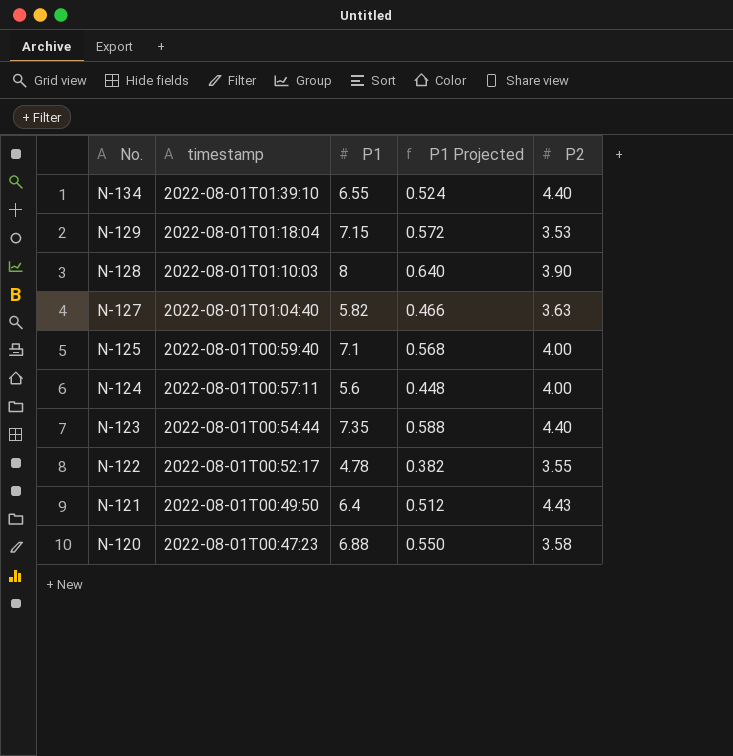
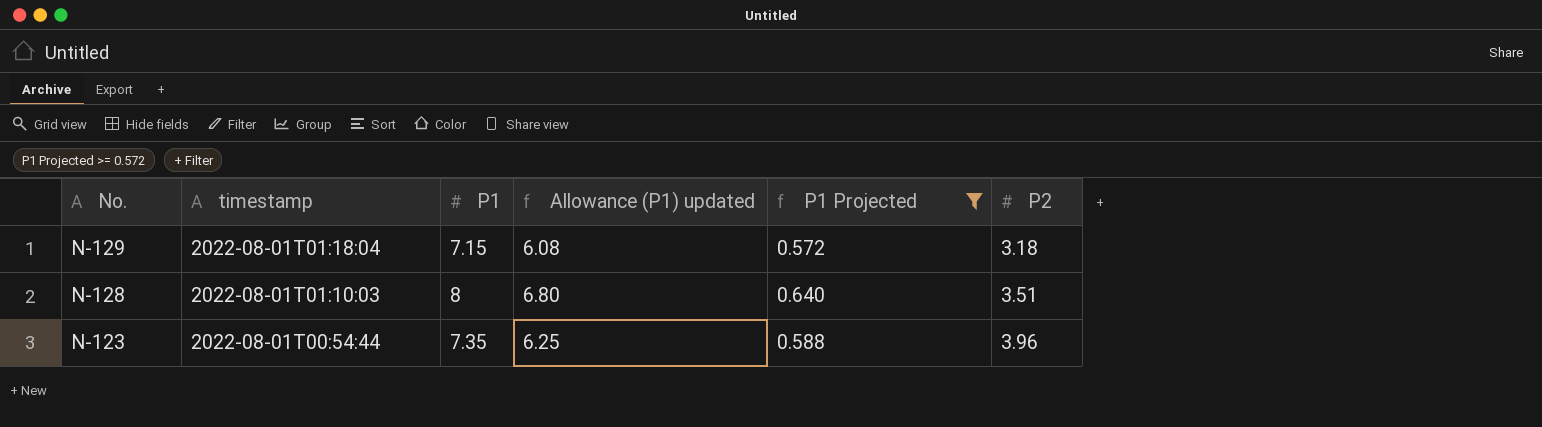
filter: none -> P1 Projected >= 0.572
column Allowance (P1) updated | formula: none -> [P1] * 0.85
N-129 | P2: 3.53 -> 3.18
N-128 | P2: 3.90 -> 3.51
N-123 | P2: 4.40 -> 3.96

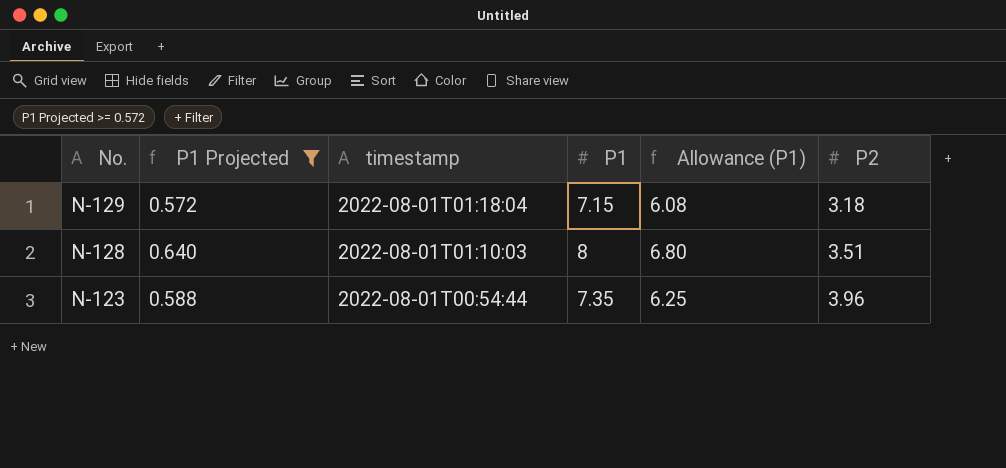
column P1 Projected | position: 5 -> 2
column name: Allowance (P1) updated -> Allowance (P1)

